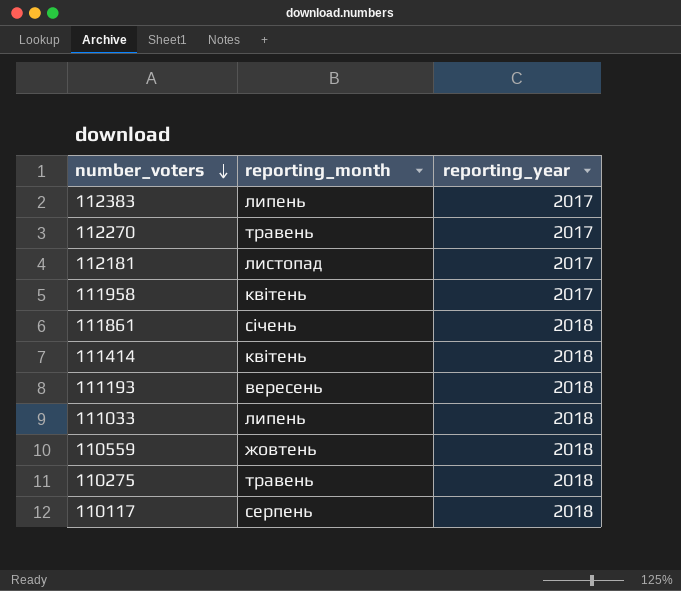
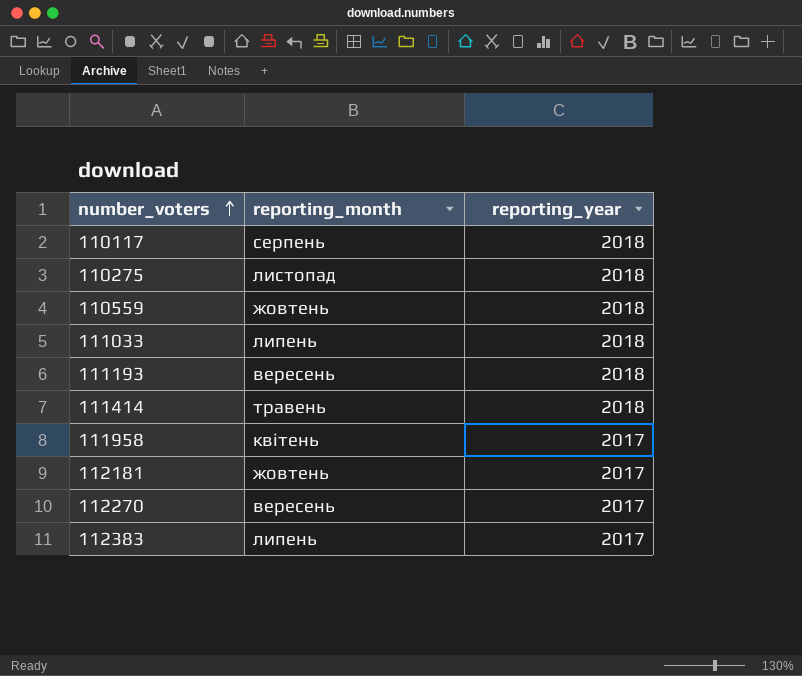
row order: number_voters descending -> number_voters ascending
row 111861: січень | 2018 -> none
110275 | reporting_month: травень -> листопад
111414 | reporting_month: квітень -> травень
112181 | reporting_month: листопад -> жовтень
112270 | reporting_month: травень -> вересень

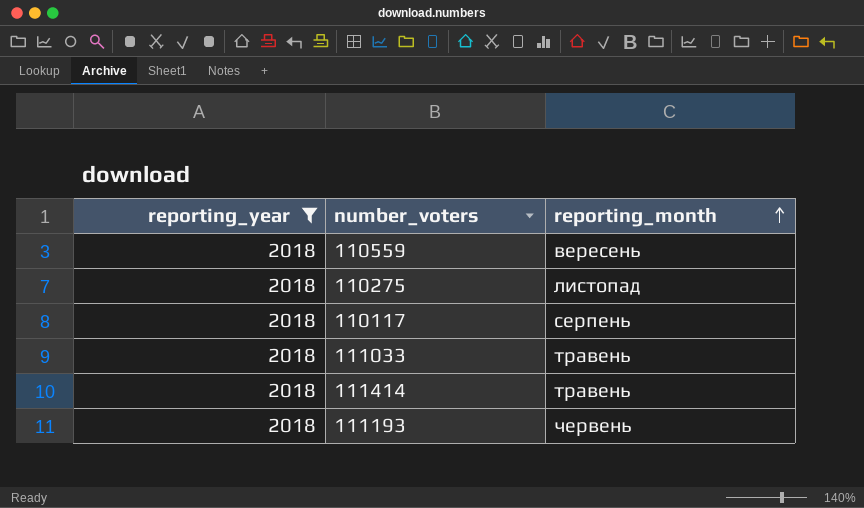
filter: none -> reporting_year = 2018
row order: number_voters ascending -> reporting_month ascending
column reporting_year | position: 3 -> 1
110559 | reporting_month: жовтень -> вересень
111033 | reporting_month: липень -> травень
111193 | reporting_month: вересень -> червень

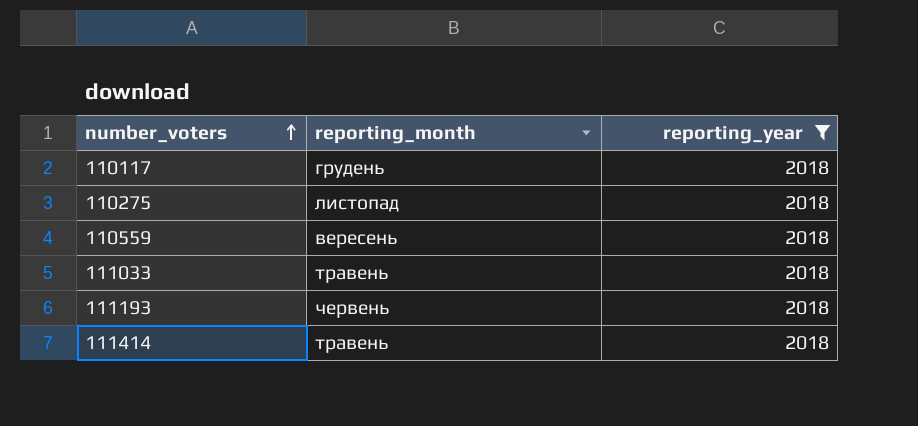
row order: reporting_month ascending -> number_voters ascending
column reporting_year | position: 1 -> 3
110117 | reporting_month: серпень -> грудень

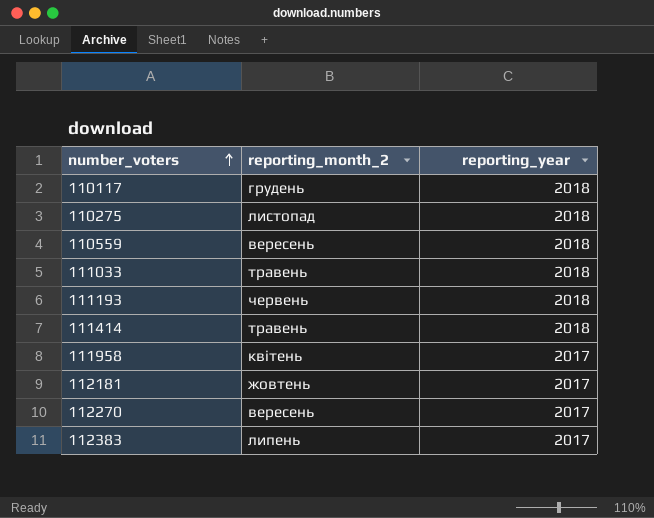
filter: reporting_year = 2018 -> none
column name: reporting_month -> reporting_month_2

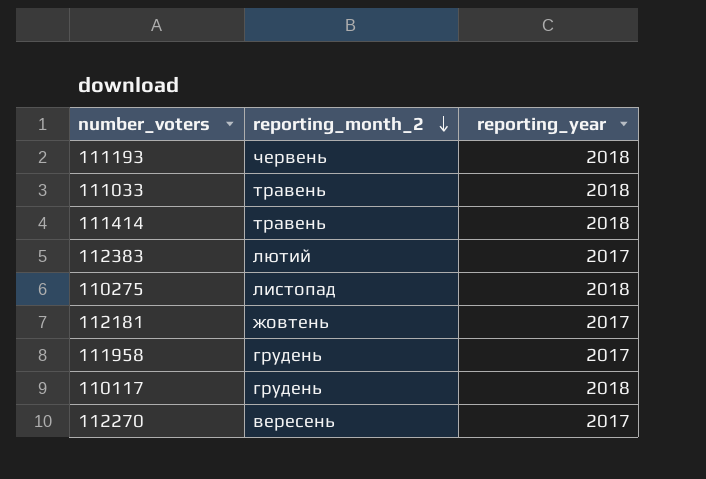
row order: number_voters ascending -> reporting_month_2 descending
row 110559: вересень | 2018 -> none
112383 | reporting_month_2: липень -> лютий
111958 | reporting_month_2: квітень -> грудень

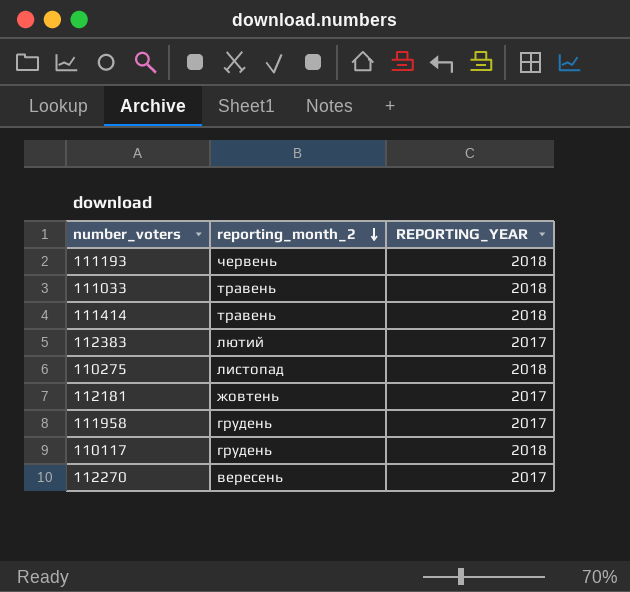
column name: reporting_year -> REPORTING_YEAR

